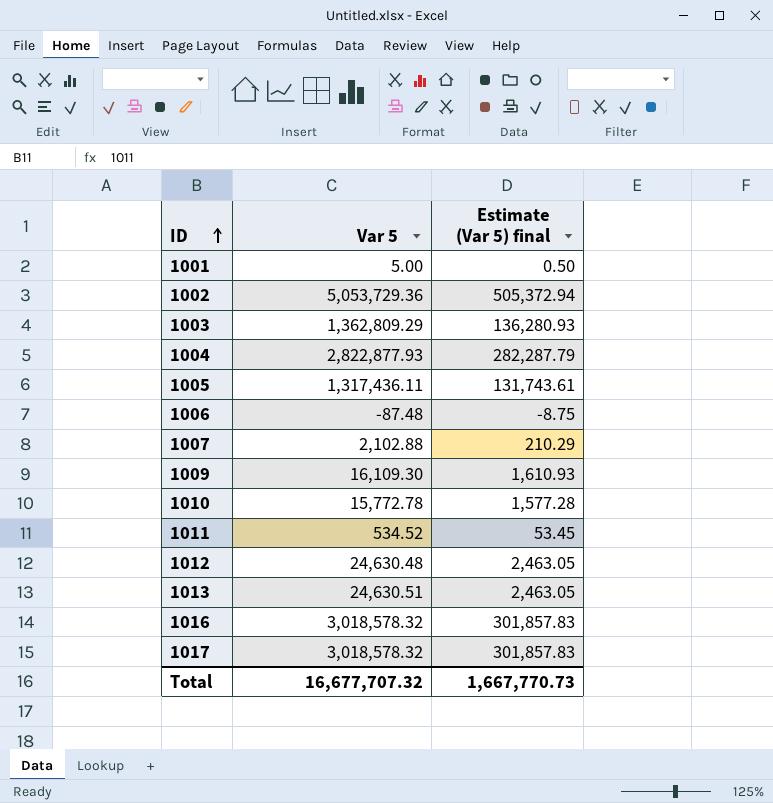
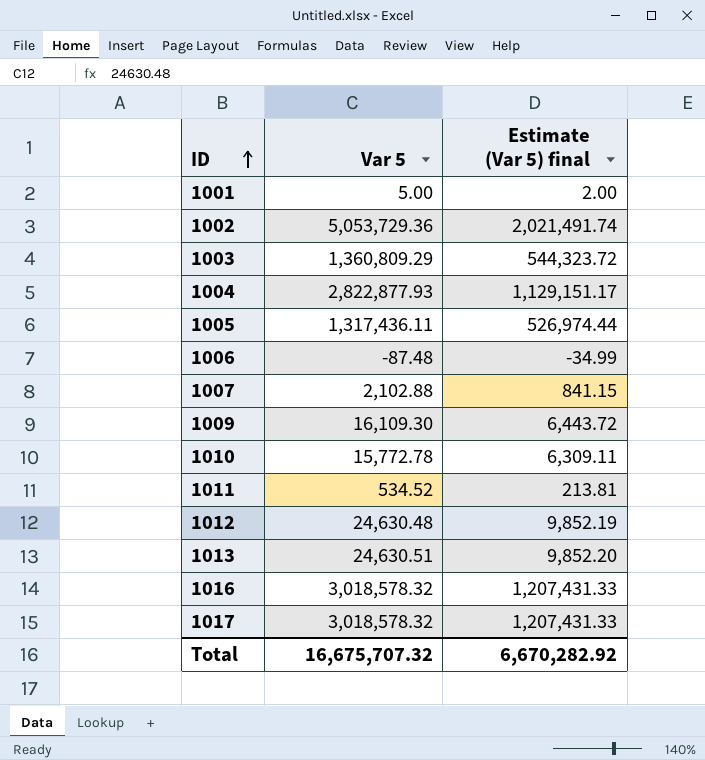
column Estimate (Var 5) final | formula: [Var 5] * 0.1 -> [Var 5] * 0.4
1003 | Var 5: 1,362,809.29 -> 1,360,809.29
Total | Var 5: 16,677,707.32 -> 16,675,707.32
Total | Estimate (Var 5) final: 1,667,770.73 -> 6,670,282.92

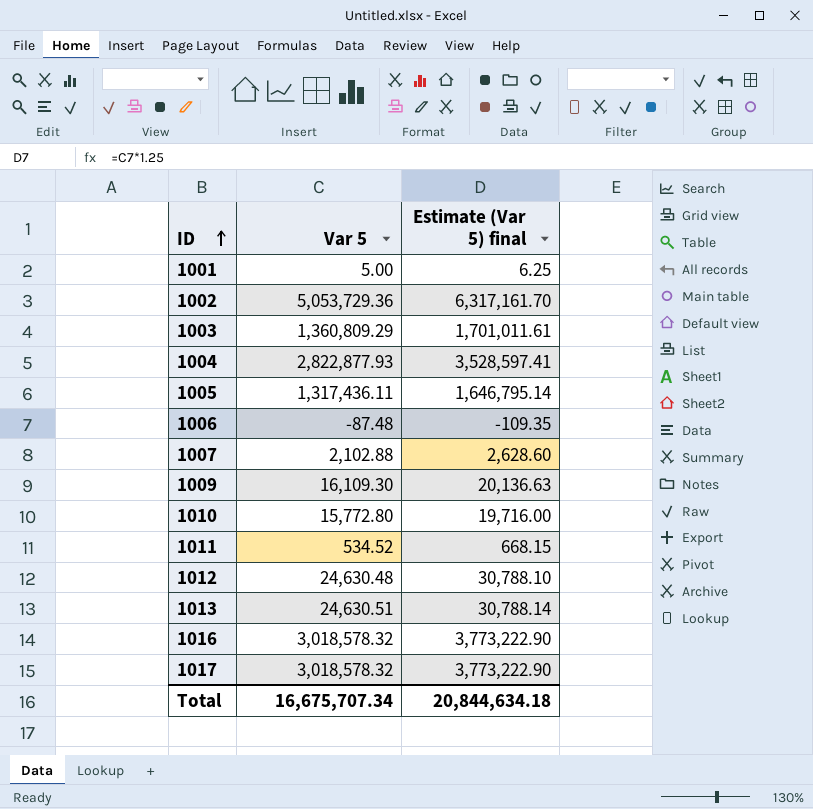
column Estimate (Var 5) final | formula: [Var 5] * 0.4 -> [Var 5] * 1.25
1010 | Var 5: 15,772.78 -> 15,772.80
Total | Var 5: 16,675,707.32 -> 16,675,707.34
Total | Estimate (Var 5) final: 6,670,282.92 -> 20,844,634.18

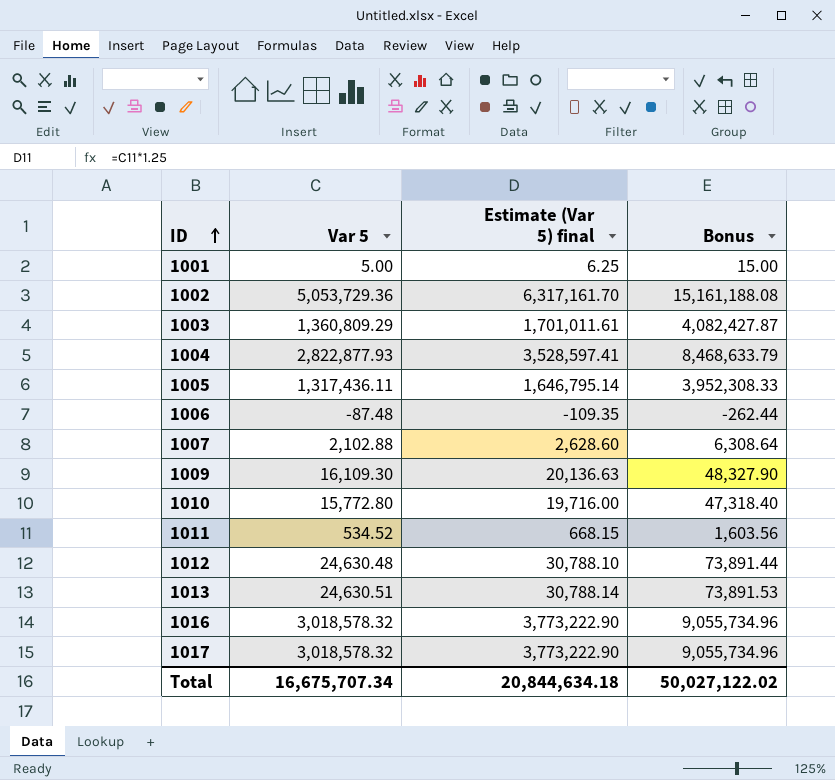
column Bonus | formula: none -> [Var 5] * 3

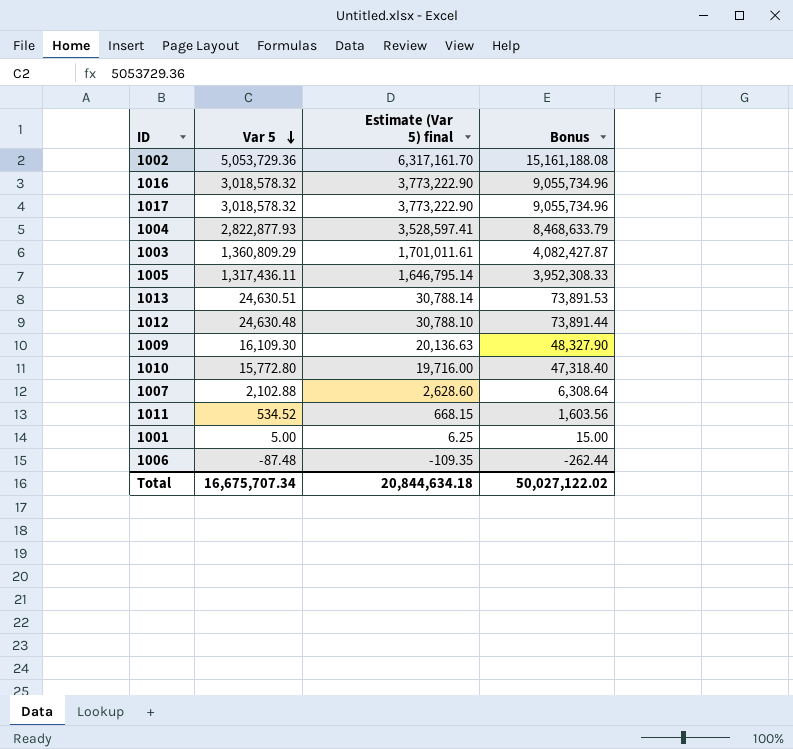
row order: ID ascending -> Var 5 descending

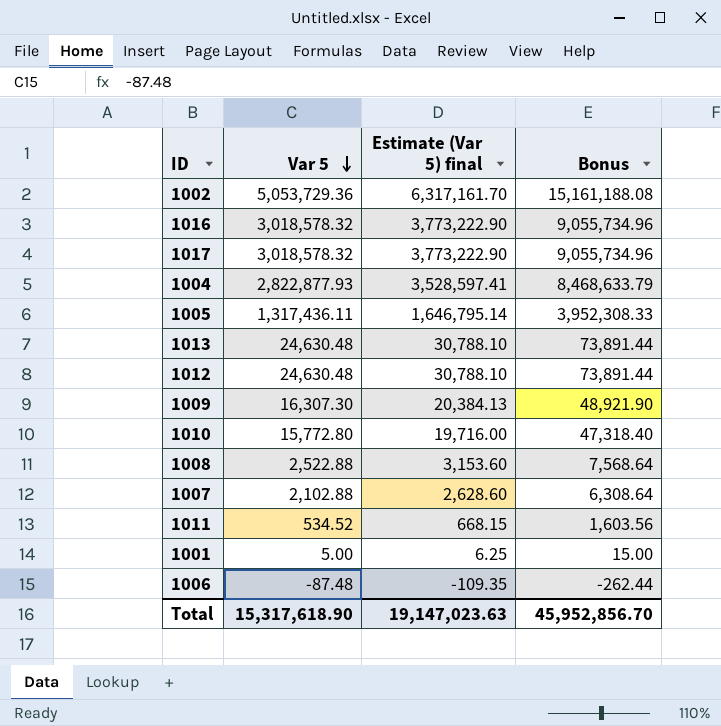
row 1003: 1,360,809.29 | 1,701,011.61 | 4,082,427.87 -> none
1013 | Var 5: 24,630.51 -> 24,630.48
1013 | Estimate (Var 5) final: 30,788.14 -> 30,788.10
1013 | Bonus: 73,891.53 -> 73,891.44
1009 | Var 5: 16,109.30 -> 16,307.30
1009 | Estimate (Var 5) final: 20,136.63 -> 20,384.13
1009 | Bonus: 48,327.90 -> 48,921.90
row 1008: none -> 2,522.88 | 3,153.60 | 7,568.64
Total | Var 5: 16,675,707.34 -> 15,317,618.90
Total | Estimate (Var 5) final: 20,844,634.18 -> 19,147,023.63
Total | Bonus: 50,027,122.02 -> 45,952,856.70

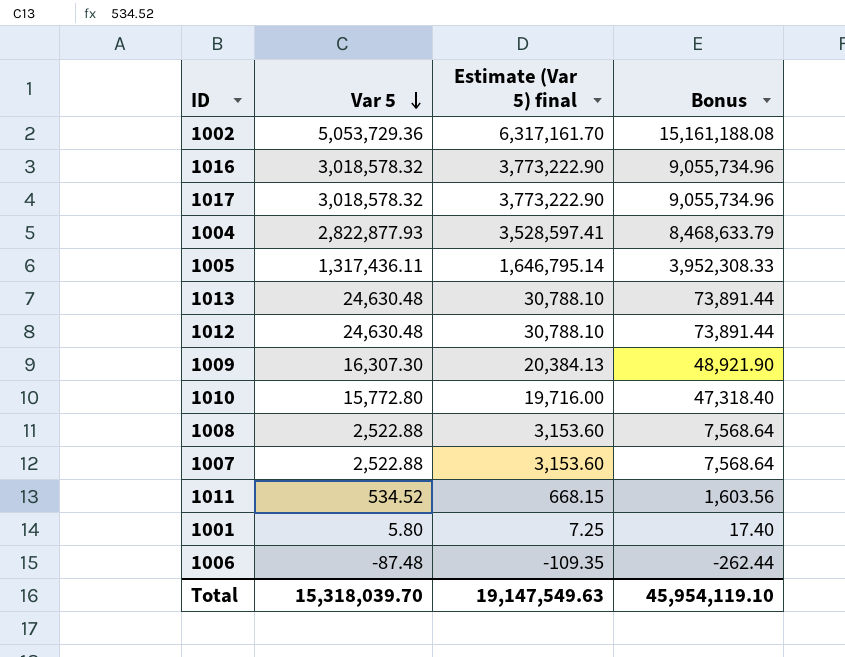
1007 | Var 5: 2,102.88 -> 2,522.88
1007 | Estimate (Var 5) final: 2,628.60 -> 3,153.60
1007 | Bonus: 6,308.64 -> 7,568.64
1001 | Var 5: 5.00 -> 5.80
1001 | Estimate (Var 5) final: 6.25 -> 7.25
1001 | Bonus: 15.00 -> 17.40
Total | Var 5: 15,317,618.90 -> 15,318,039.70
Total | Estimate (Var 5) final: 19,147,023.63 -> 19,147,549.63
Total | Bonus: 45,952,856.70 -> 45,954,119.10

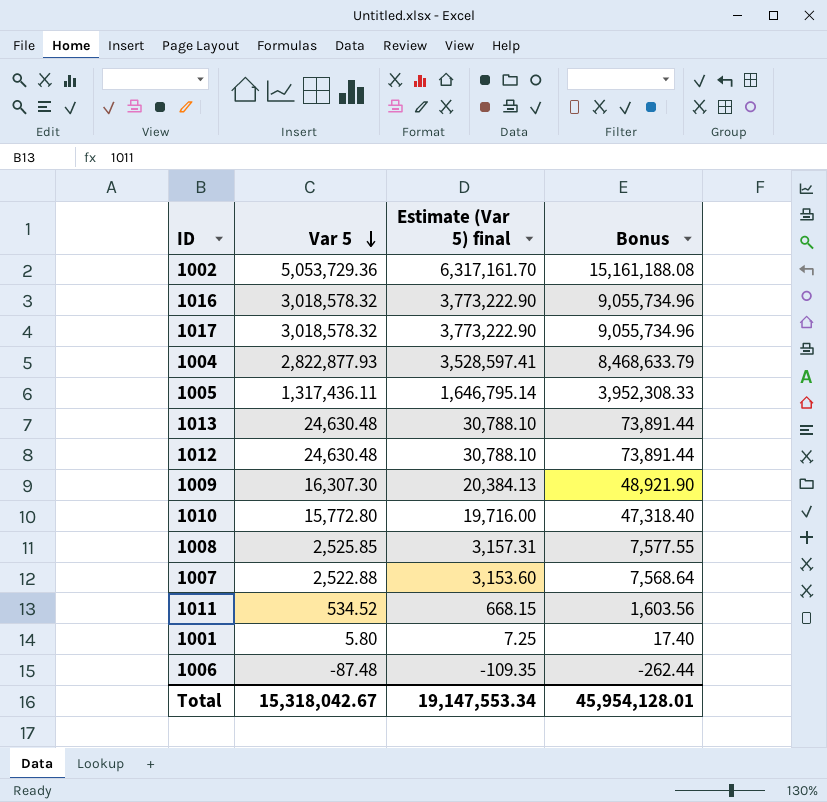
1008 | Var 5: 2,522.88 -> 2,525.85
1008 | Estimate (Var 5) final: 3,153.60 -> 3,157.31
1008 | Bonus: 7,568.64 -> 7,577.55
Total | Var 5: 15,318,039.70 -> 15,318,042.67
Total | Estimate (Var 5) final: 19,147,549.63 -> 19,147,553.34
Total | Bonus: 45,954,119.10 -> 45,954,128.01

